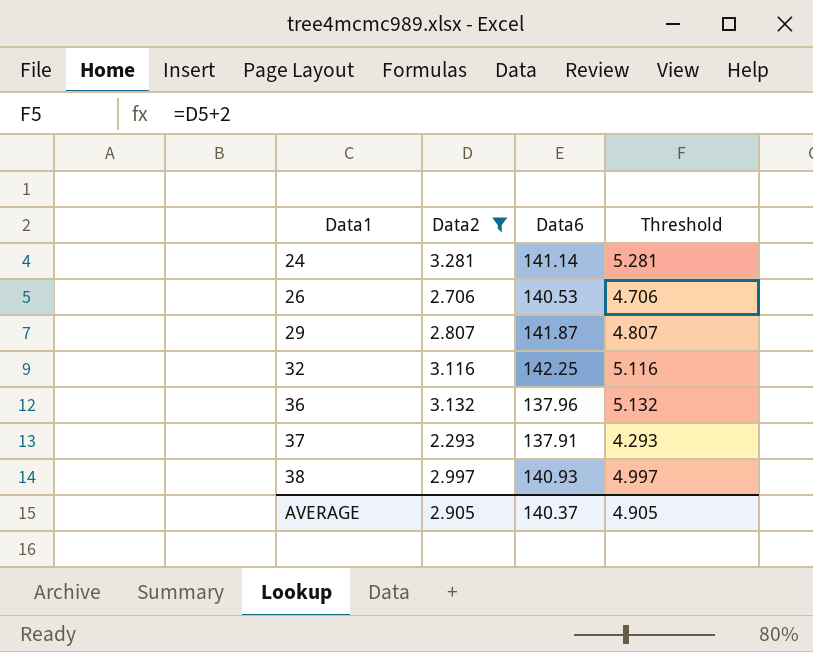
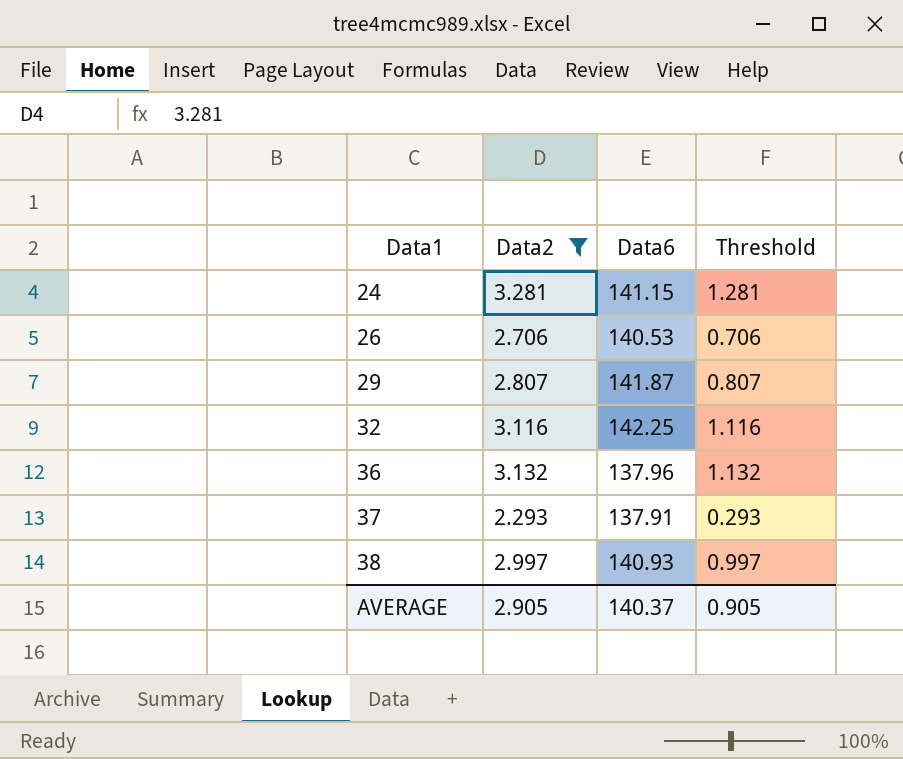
column Threshold | formula: [Data2] + 2 -> [Data2] - 2
24 | Data6: 141.14 -> 141.15
AVERAGE | Threshold: 4.905 -> 0.905

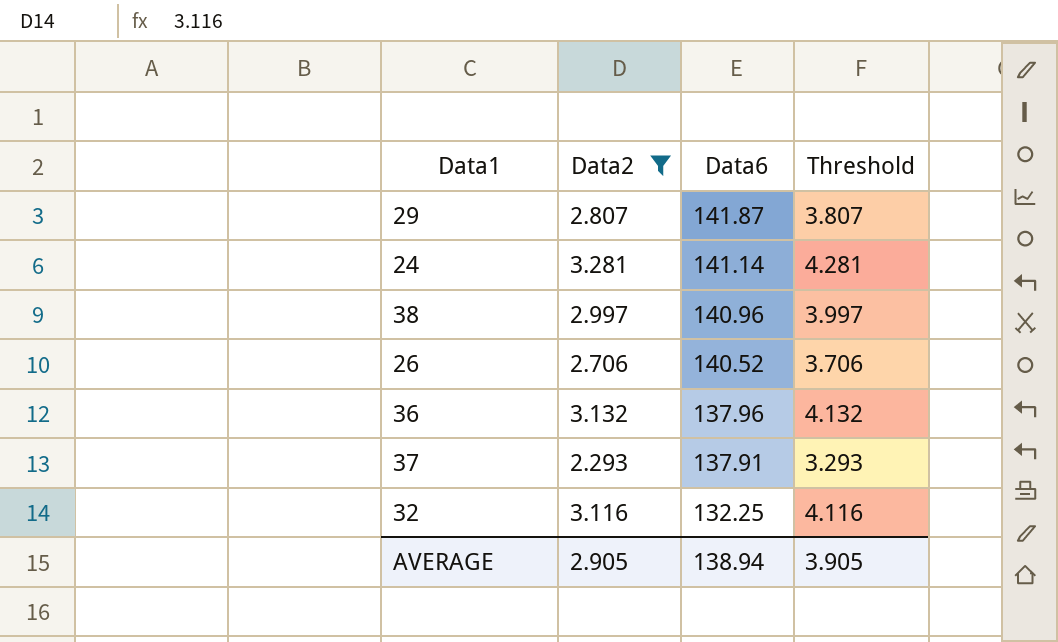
row order: Data1 ascending -> Data6 descending
column Threshold | formula: [Data2] - 2 -> [Data2] + 1
24 | Data6: 141.15 -> 141.14
38 | Data6: 140.93 -> 140.96
26 | Data6: 140.53 -> 140.52
32 | Data6: 142.25 -> 132.25
AVERAGE | Data6: 140.37 -> 138.94
AVERAGE | Threshold: 0.905 -> 3.905

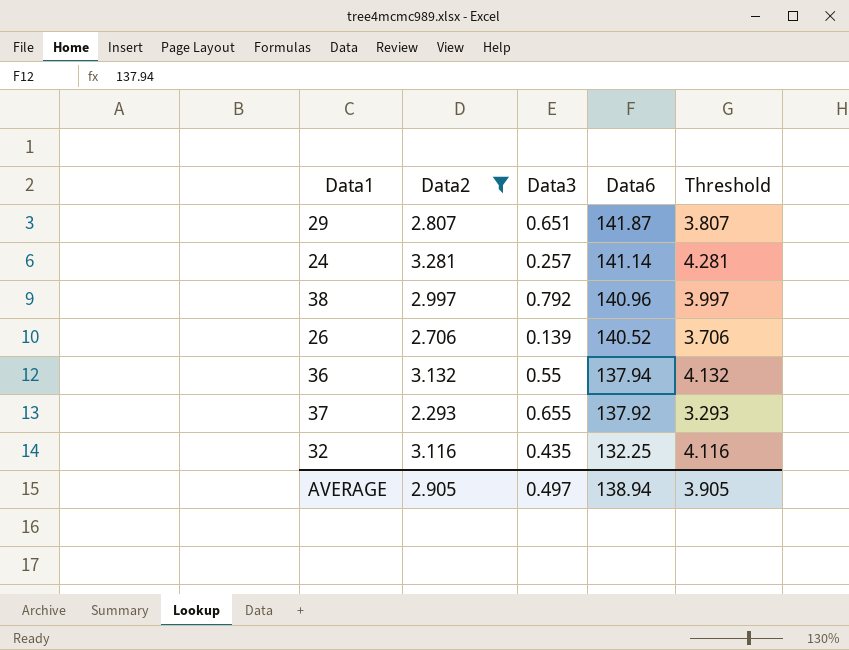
column Data3 | position: none -> 3
36 | Data6: 137.96 -> 137.94
37 | Data6: 137.91 -> 137.92

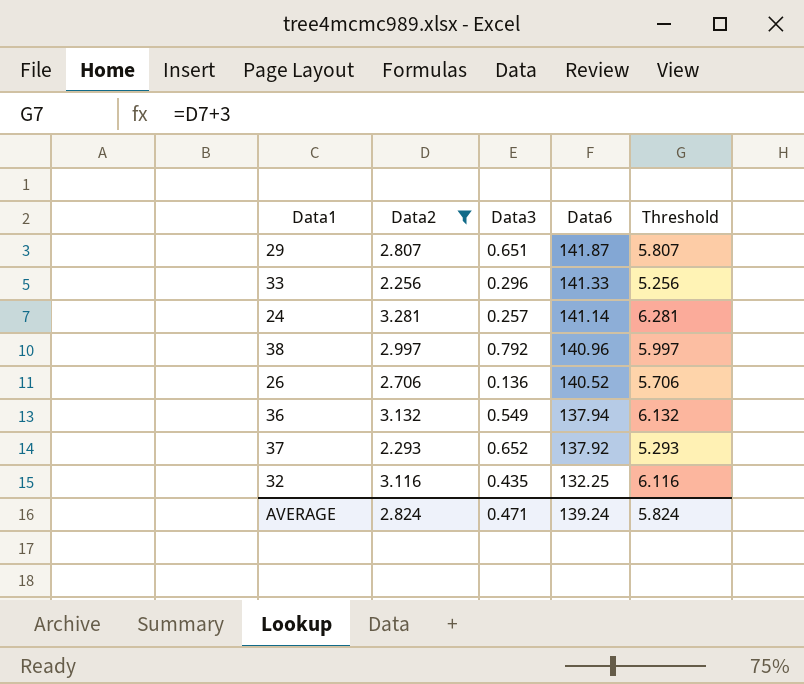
column Threshold | formula: [Data2] + 1 -> [Data2] + 3
row 33: none -> 2.256 | 0.296 | 141.33 | 5.256
26 | Data3: 0.139 -> 0.136
36 | Data3: 0.55 -> 0.549
37 | Data3: 0.655 -> 0.652
AVERAGE | Data2: 2.905 -> 2.824
AVERAGE | Data3: 0.497 -> 0.471
AVERAGE | Data6: 138.94 -> 139.24
AVERAGE | Threshold: 3.905 -> 5.824

